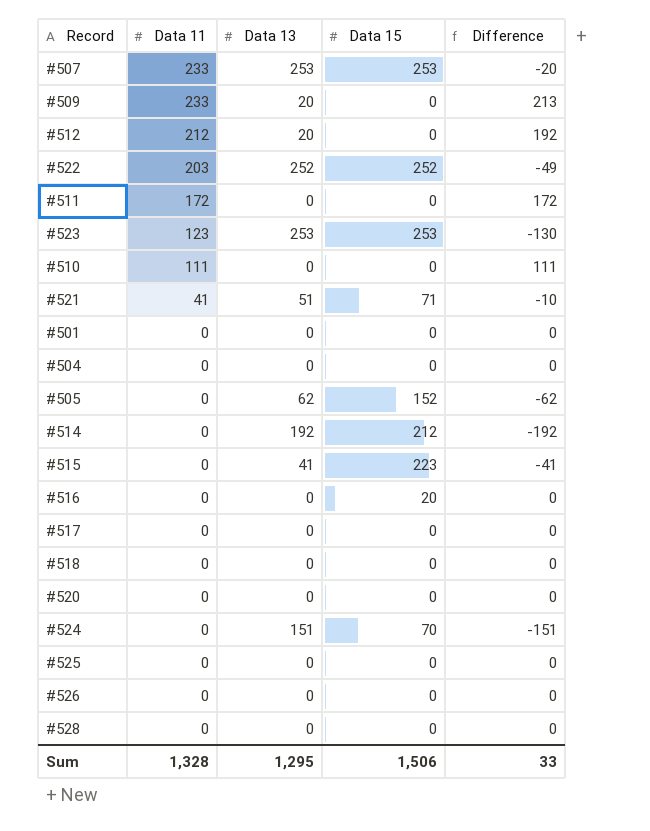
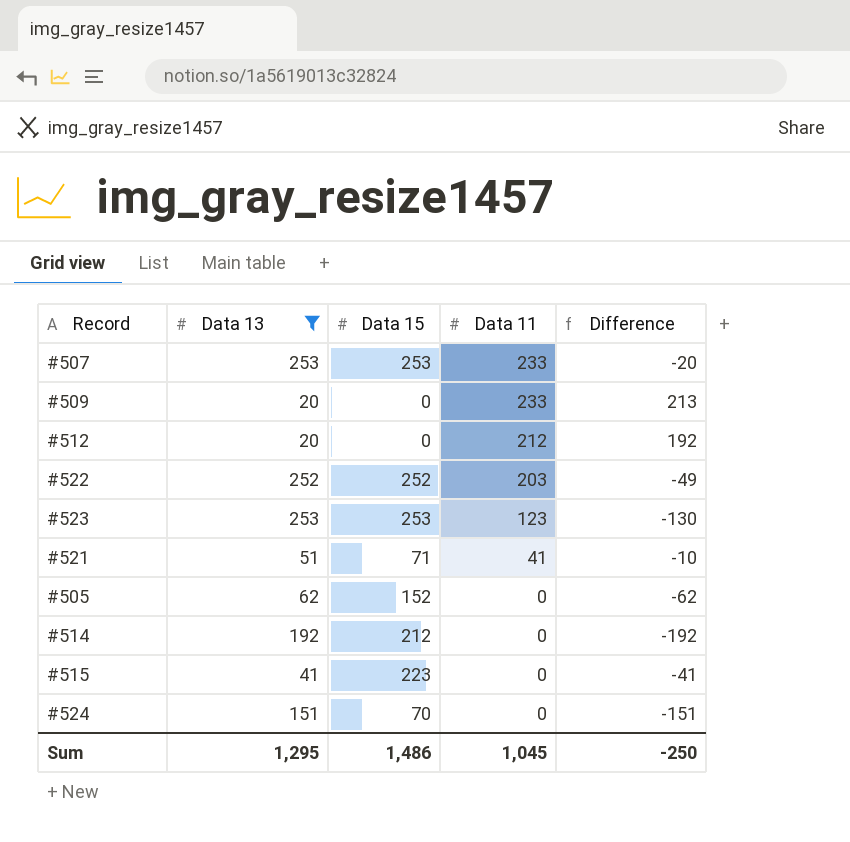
filter: none -> Data 13 != 0
column Data 11 | position: 2 -> 4
Sum | Data 15: 1,506 -> 1,486
Sum | Data 11: 1,328 -> 1,045
Sum | Difference: 33 -> -250

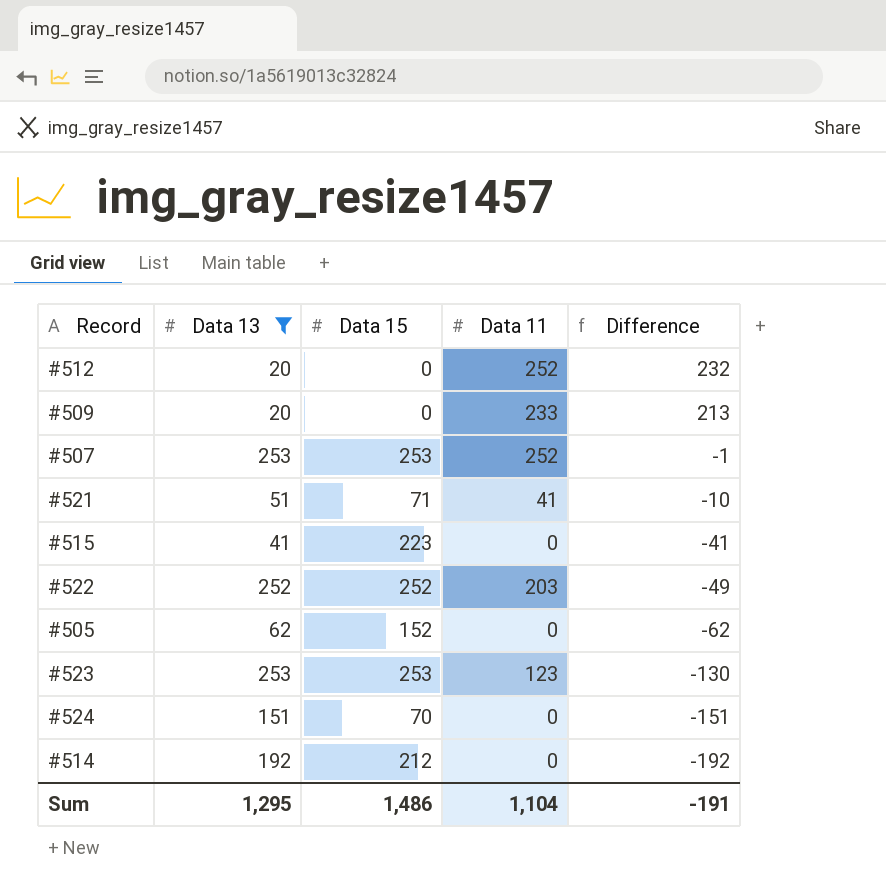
row order: Data 11 descending -> Difference descending
#512 | Data 11: 212 -> 252
#512 | Difference: 192 -> 232
#507 | Data 11: 233 -> 252
#507 | Difference: -20 -> -1
Sum | Data 11: 1,045 -> 1,104
Sum | Difference: -250 -> -191

